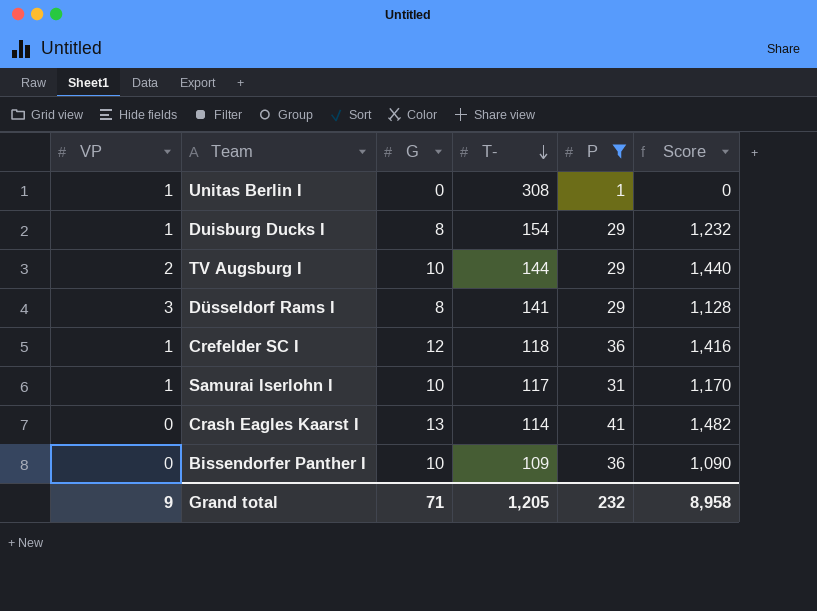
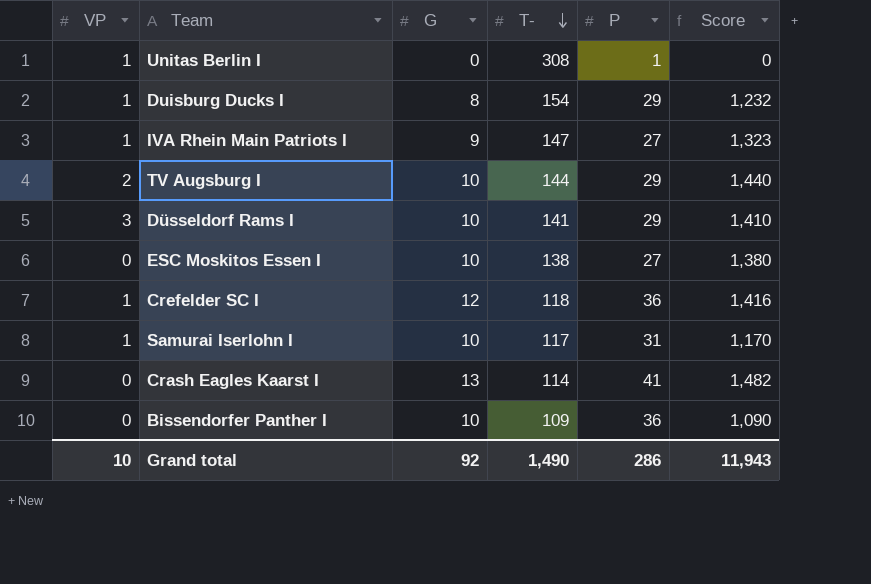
filter: P != 27 -> none
Düsseldorf Rams I | G: 8 -> 10
Düsseldorf Rams I | Score: 1,128 -> 1,410
Grand total | VP: 9 -> 10
Grand total | G: 71 -> 92
Grand total | T-: 1,205 -> 1,490
Grand total | P: 232 -> 286
Grand total | Score: 8,958 -> 11,943

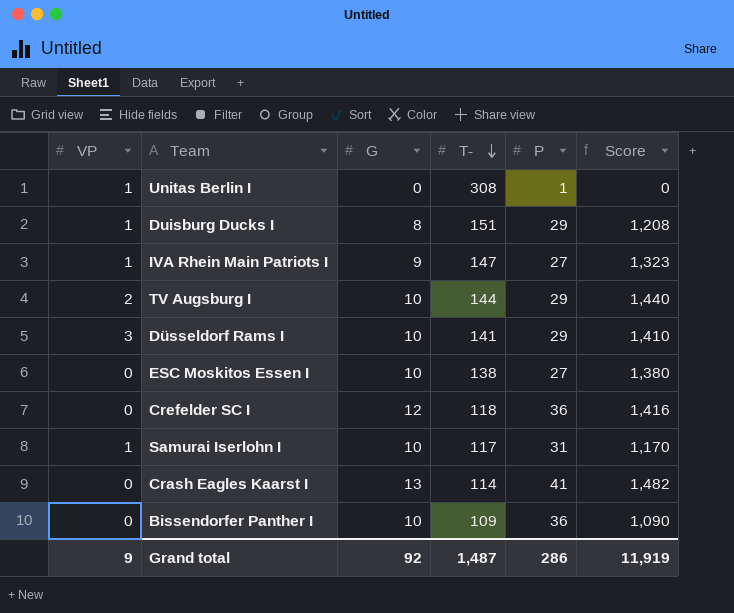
Duisburg Ducks I | T-: 154 -> 151
Duisburg Ducks I | Score: 1,232 -> 1,208
Crefelder SC I | VP: 1 -> 0
Grand total | VP: 10 -> 9
Grand total | T-: 1,490 -> 1,487
Grand total | Score: 11,943 -> 11,919

